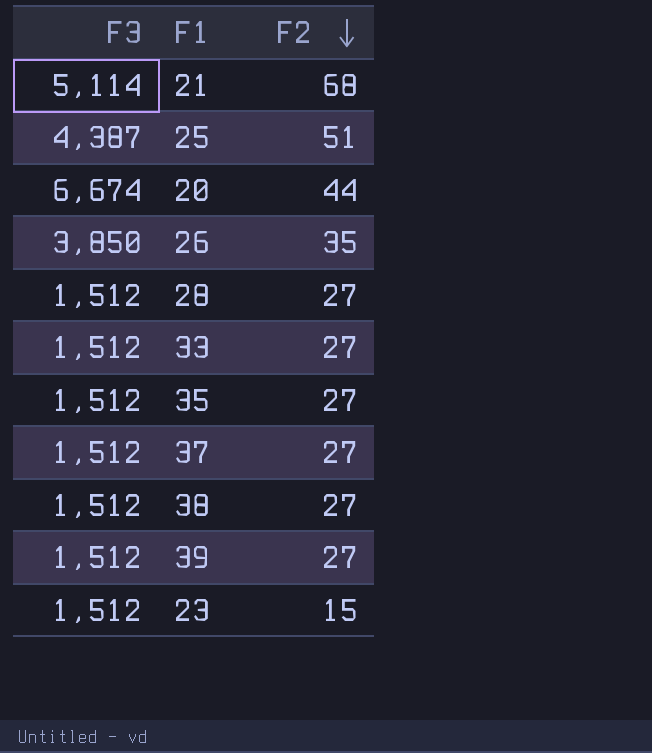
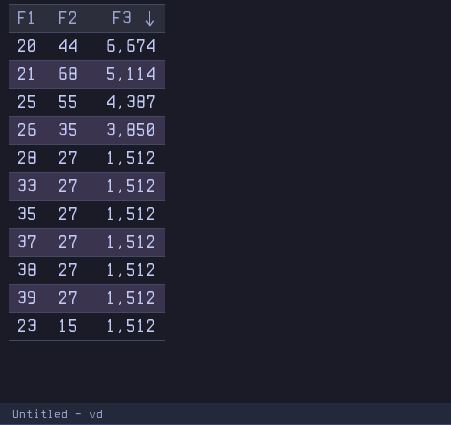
row order: F2 descending -> F3 descending
column F3 | position: 1 -> 3
25 | F2: 51 -> 55

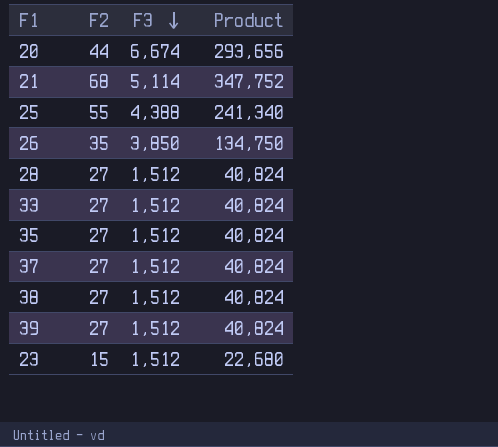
column Product | formula: none -> [F2] * [F3]
25 | F3: 4,387 -> 4,388

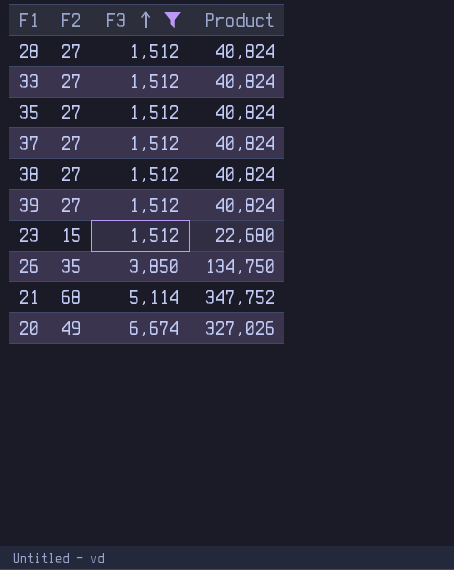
filter: none -> F3 != 4,388
row order: F3 descending -> F3 ascending
20 | F2: 44 -> 49
20 | Product: 293,656 -> 327,026

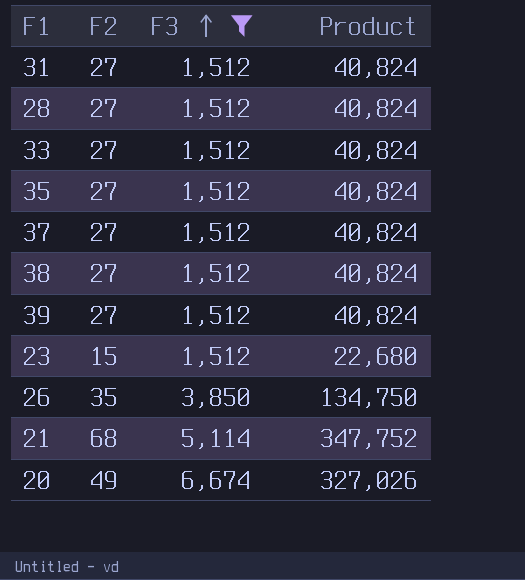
row 31: none -> 27 | 1,512 | 40,824

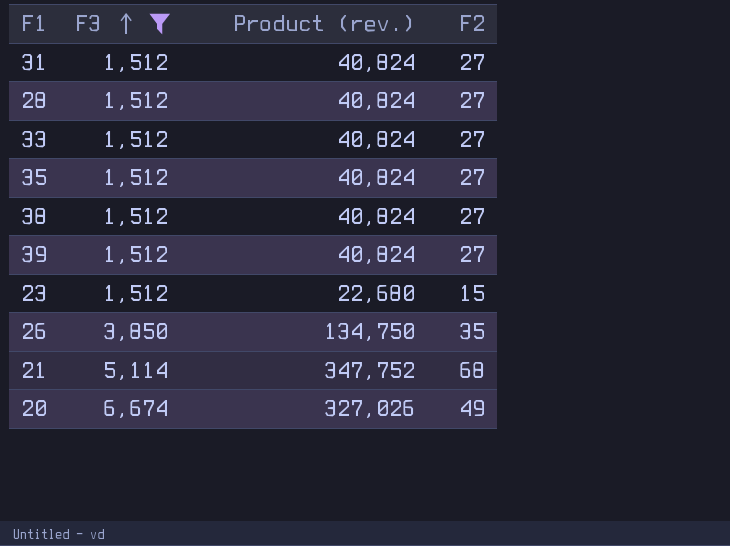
column name: Product -> Product (rev.)
column F2 | position: 2 -> 4
row 37: 27 | 1,512 | 40,824 -> none

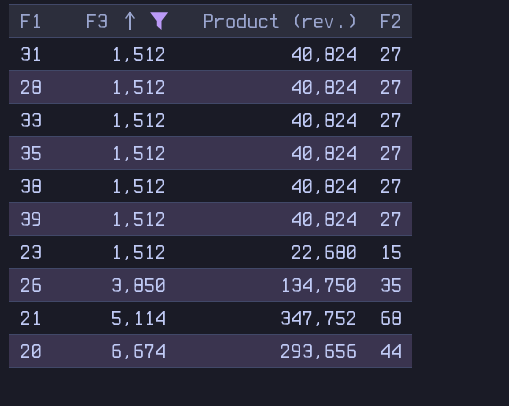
20 | Product (rev.): 327,026 -> 293,656
20 | F2: 49 -> 44

